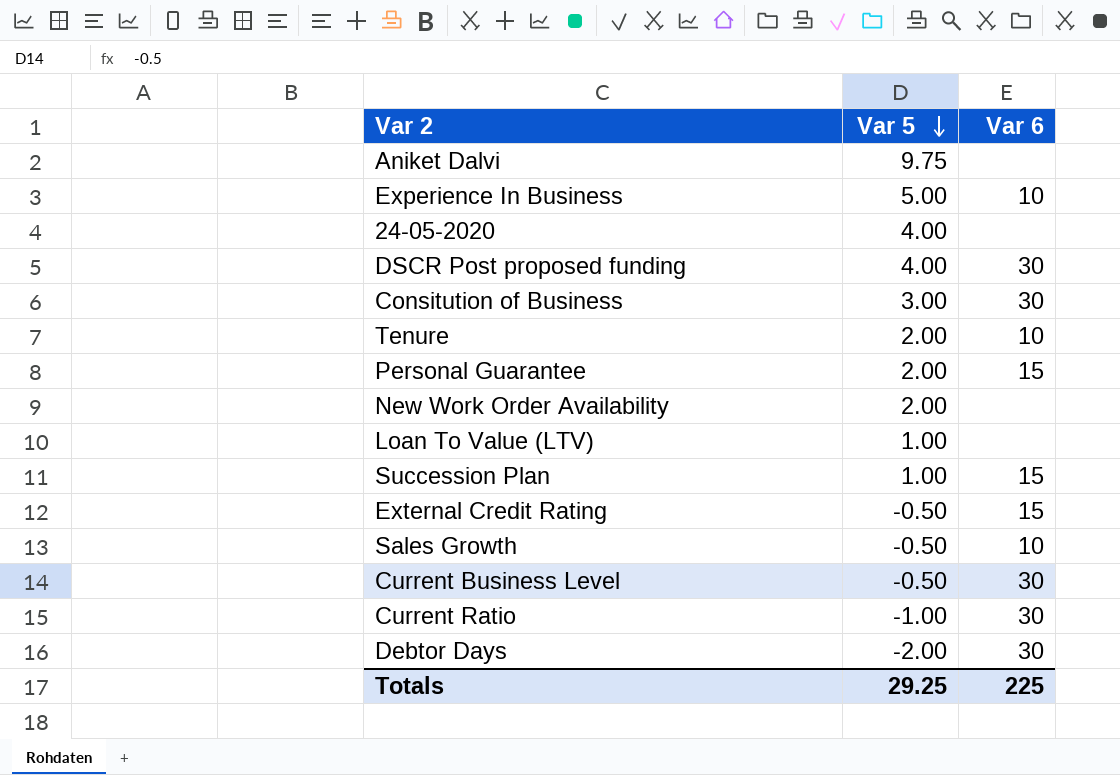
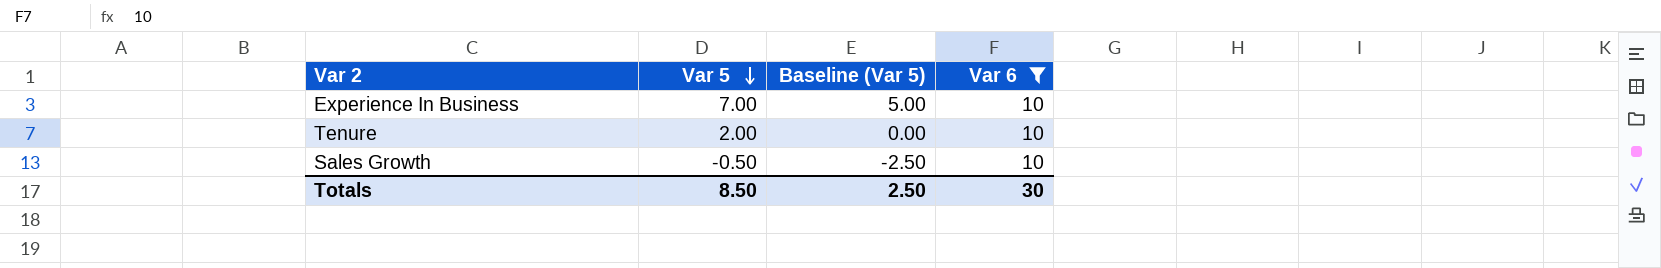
filter: none -> Var 6 = 10
column Baseline (Var 5) | formula: none -> [Var 5] - 2
Experience In Business | Var 5: 5.00 -> 7.00
Totals | Var 5: 29.25 -> 8.50
Totals | Var 6: 225 -> 30

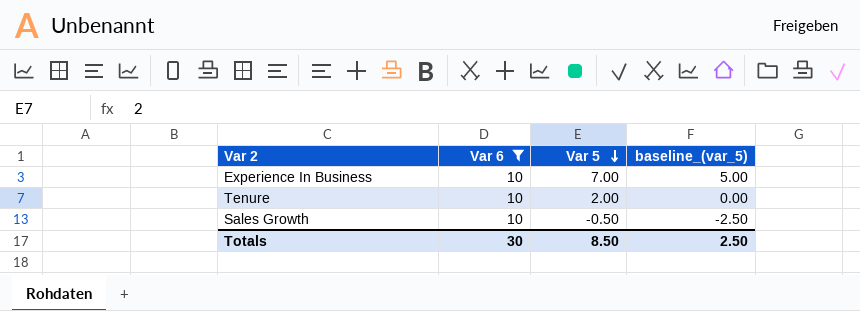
column Var 6 | position: 4 -> 2
column name: Baseline (Var 5) -> baseline_(var_5)

